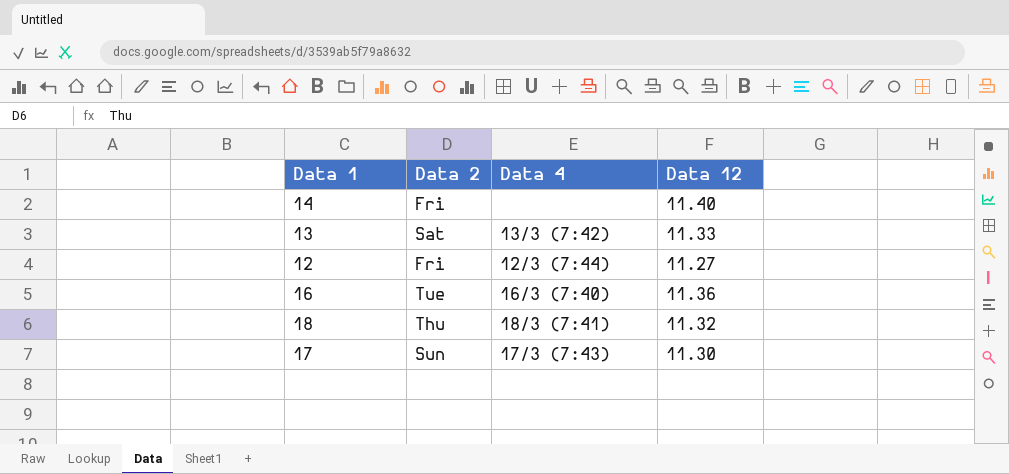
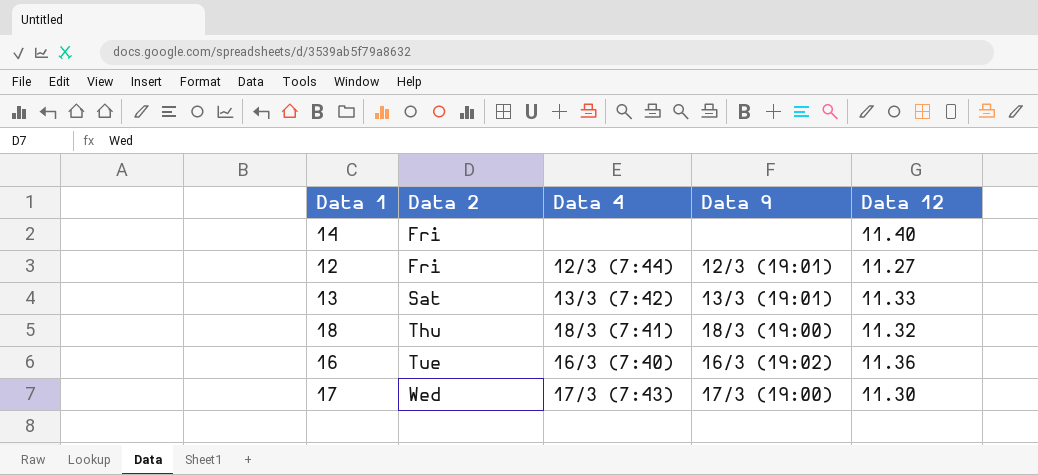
row order: none -> Data 2 ascending
column Data 9 | position: none -> 4
17 | Data 2: Sun -> Wed

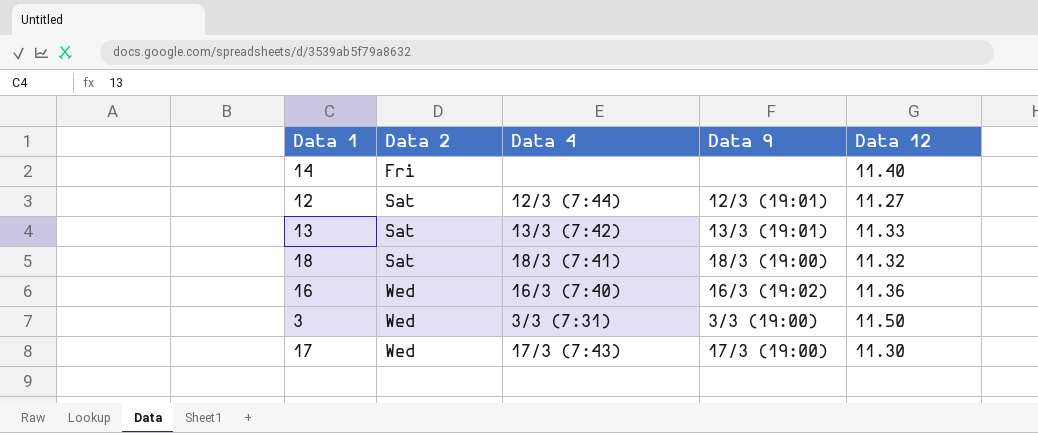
12 | Data 2: Fri -> Sat
18 | Data 2: Thu -> Sat
16 | Data 2: Tue -> Wed
row 3: none -> Wed | 3/3 (7:31) | 3/3 (19:00) | 11.50

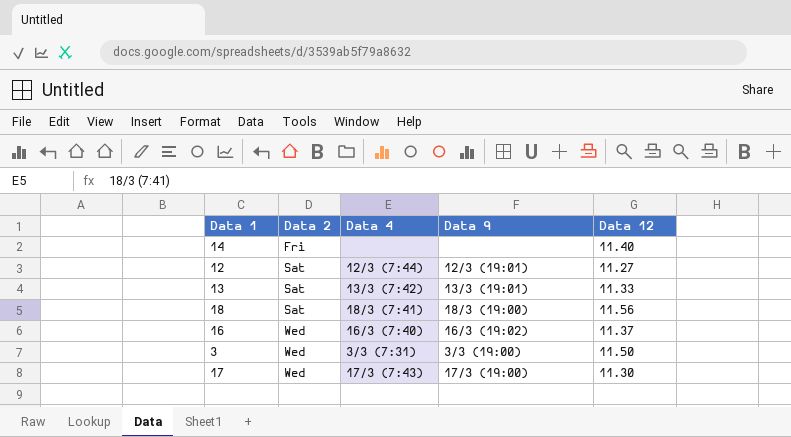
18 | Data 12: 11.32 -> 11.56
16 | Data 12: 11.36 -> 11.37

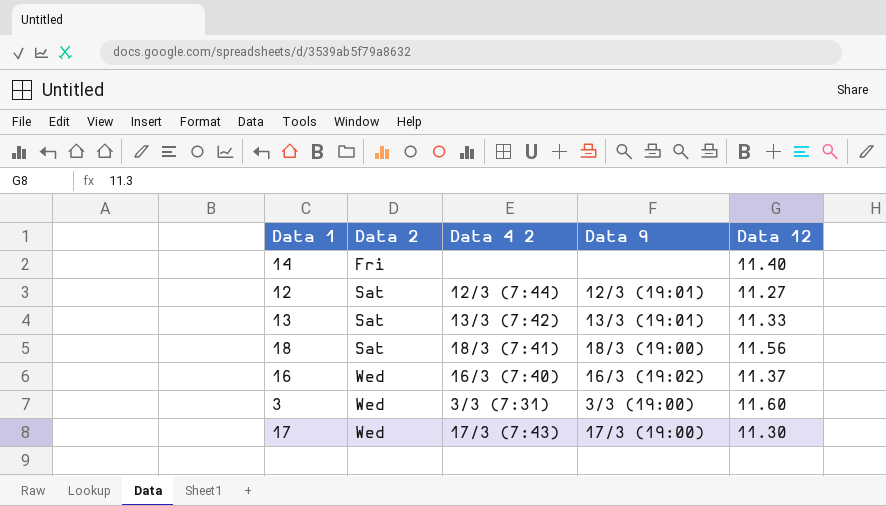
column name: Data 4 -> Data 4 2
3 | Data 12: 11.50 -> 11.60

